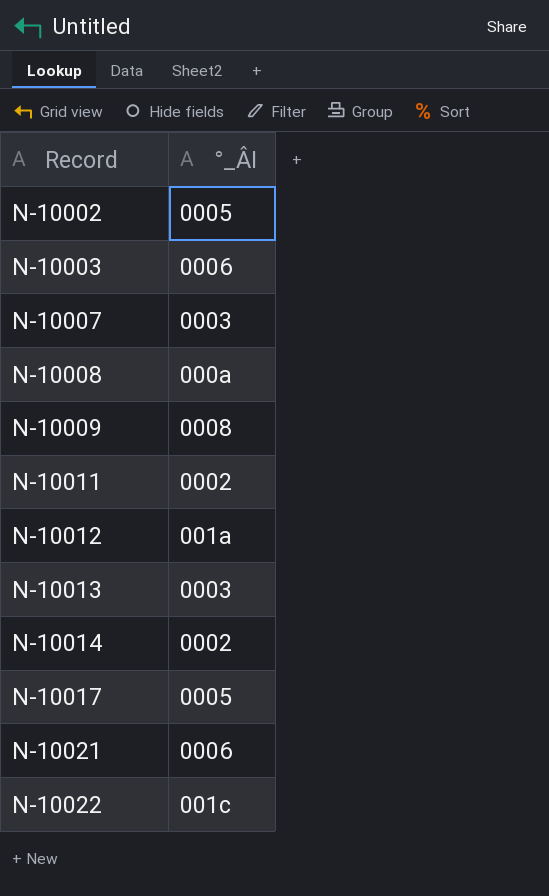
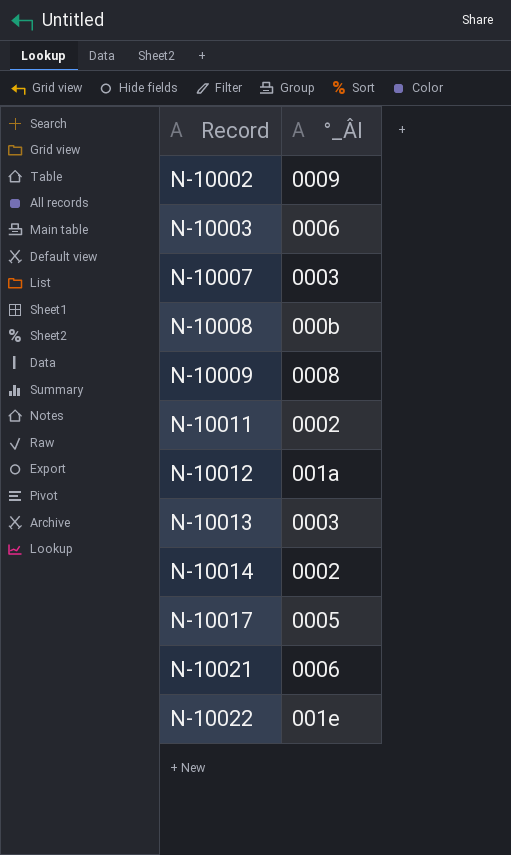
N-10002 | °_ÂI: 0005 -> 0009
N-10008 | °_ÂI: 000a -> 000b
N-10022 | °_ÂI: 001c -> 001e

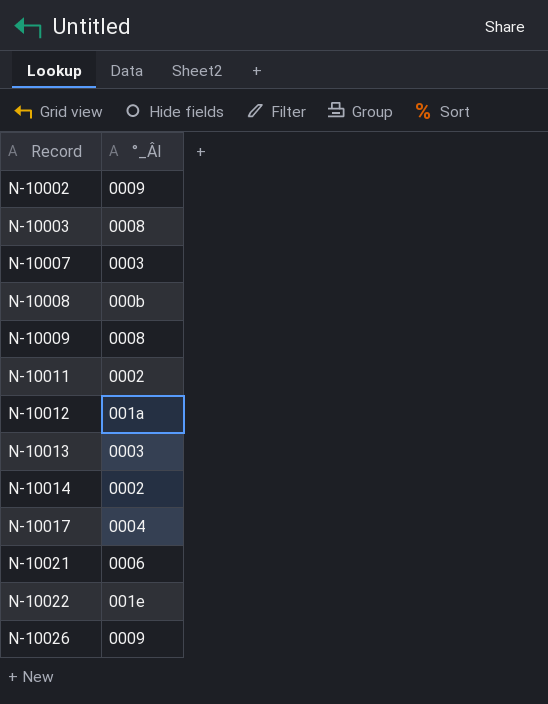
N-10003 | °_ÂI: 0006 -> 0008
N-10017 | °_ÂI: 0005 -> 0004
row N-10026: none -> 0009

